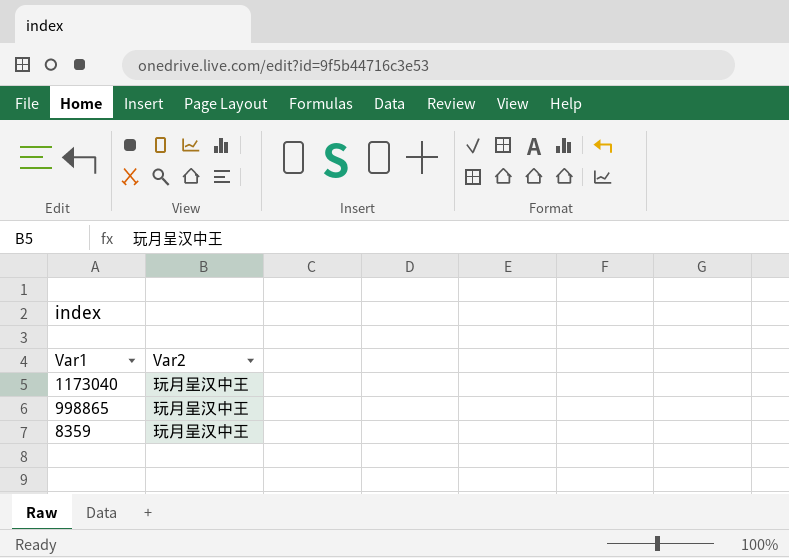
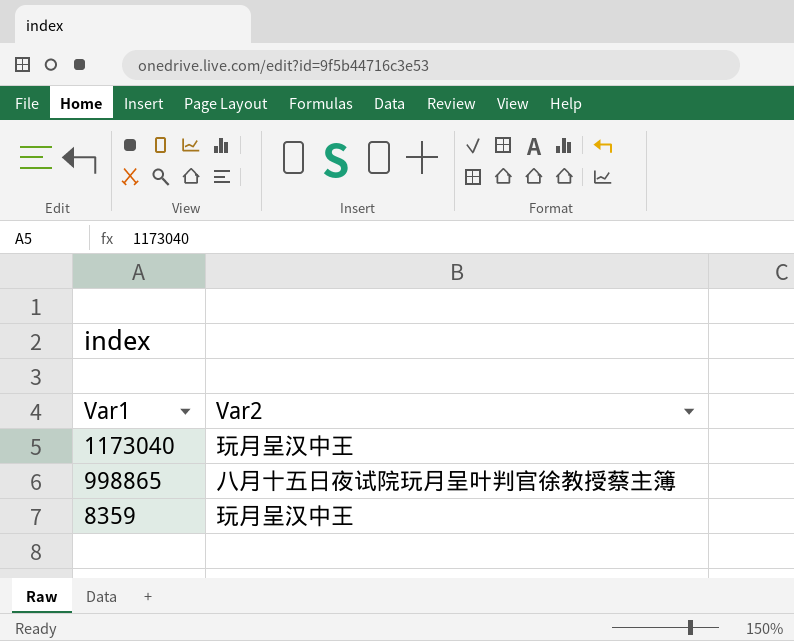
998865 | Var2: 玩月呈汉中王 -> 八月十五日夜试院玩月呈叶判官徐教授蔡主簿

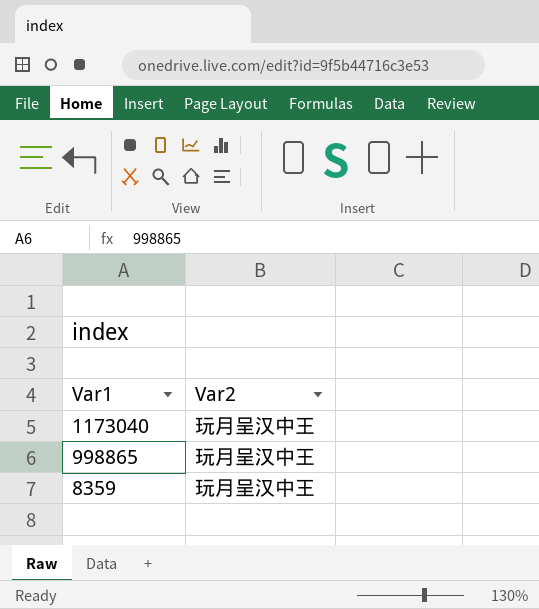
998865 | Var2: 八月十五日夜试院玩月呈叶判官徐教授蔡主簿 -> 玩月呈汉中王

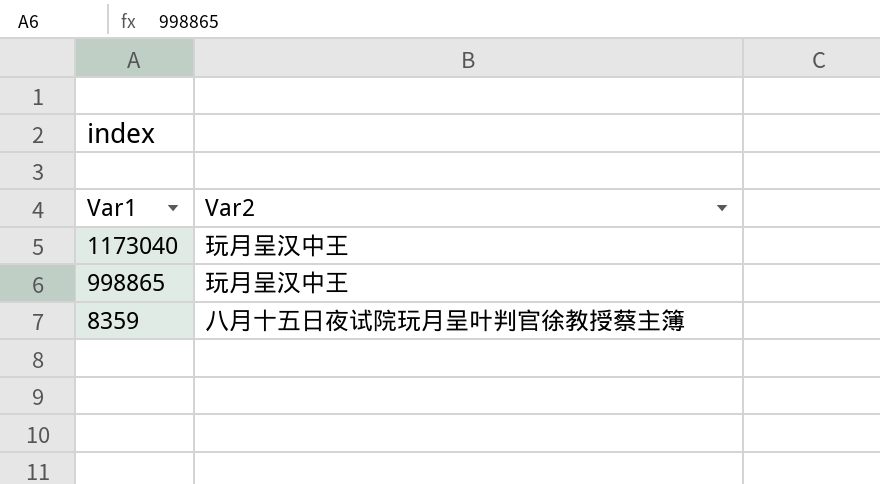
8359 | Var2: 玩月呈汉中王 -> 八月十五日夜试院玩月呈叶判官徐教授蔡主簿

